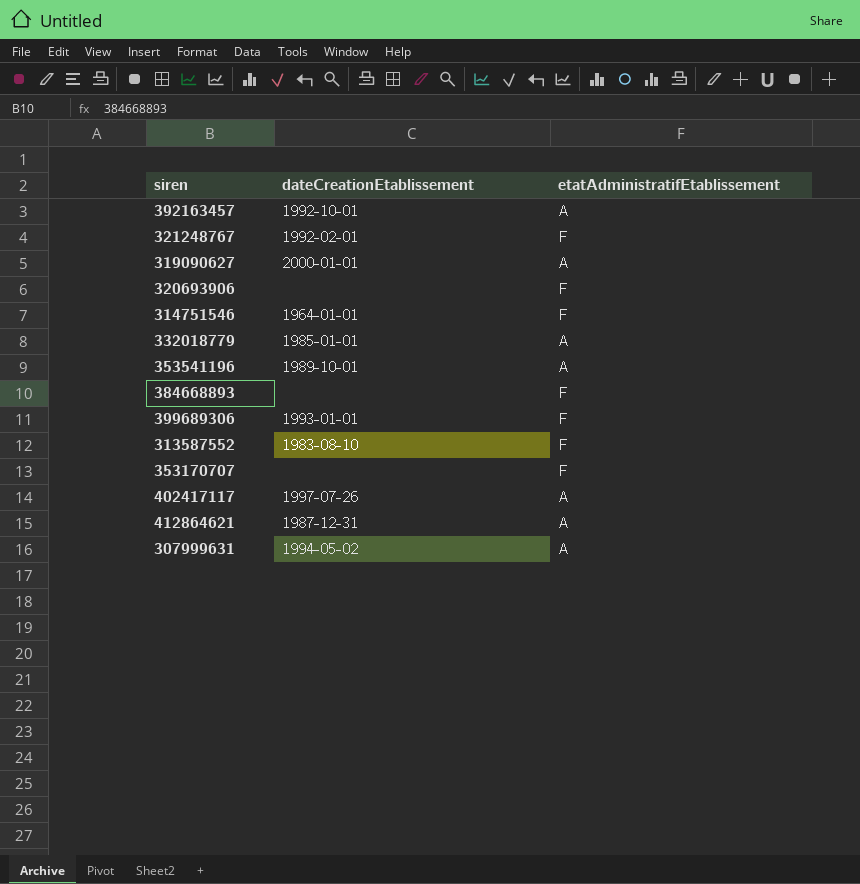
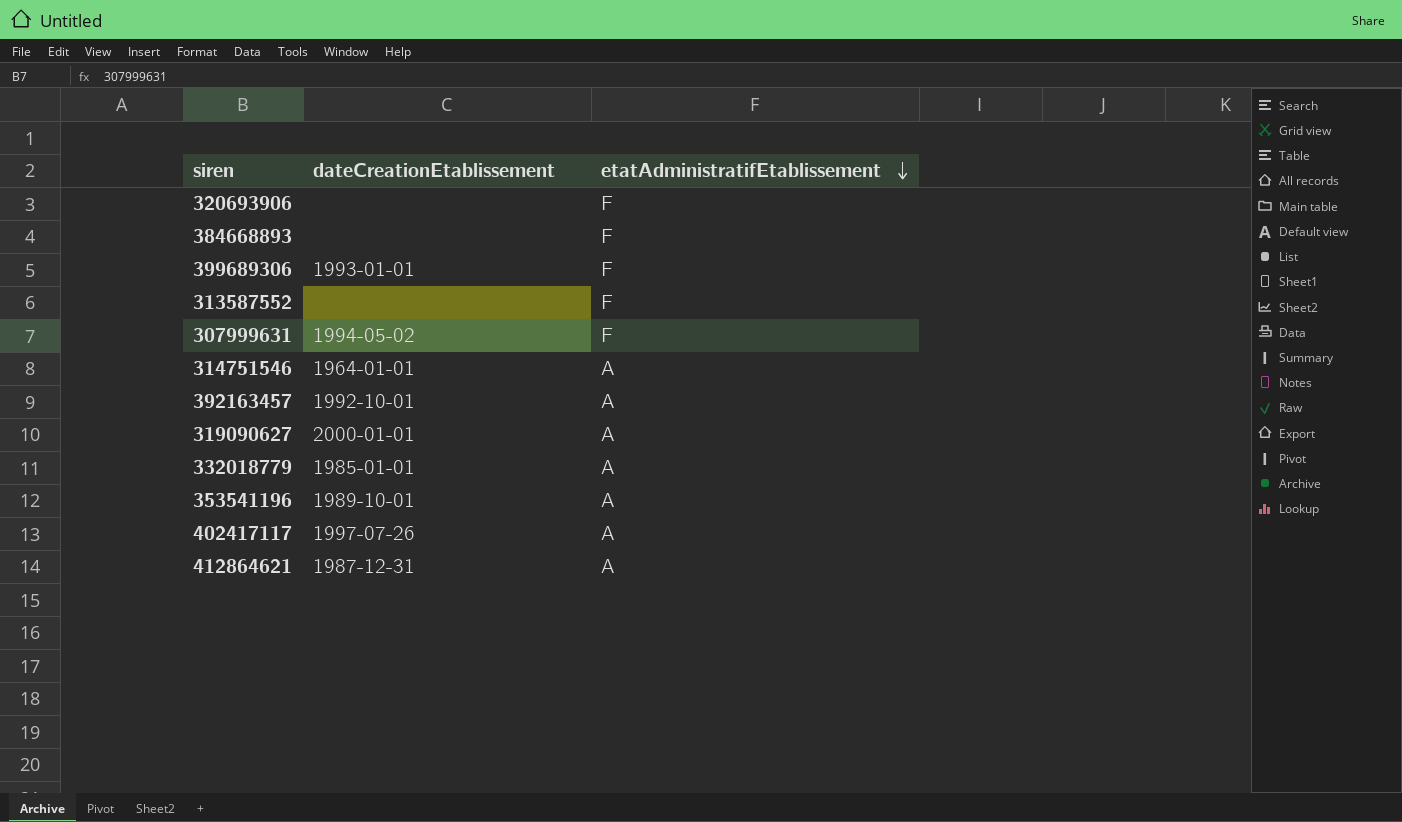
row order: none -> etatAdministratifEtablissement descending
row 321248767: 1992-02-01 | F -> none
row 353170707: none | F -> none
313587552 | dateCreationEtablissement: 1983-08-10 -> none
307999631 | etatAdministratifEtablissement: A -> F
314751546 | etatAdministratifEtablissement: F -> A

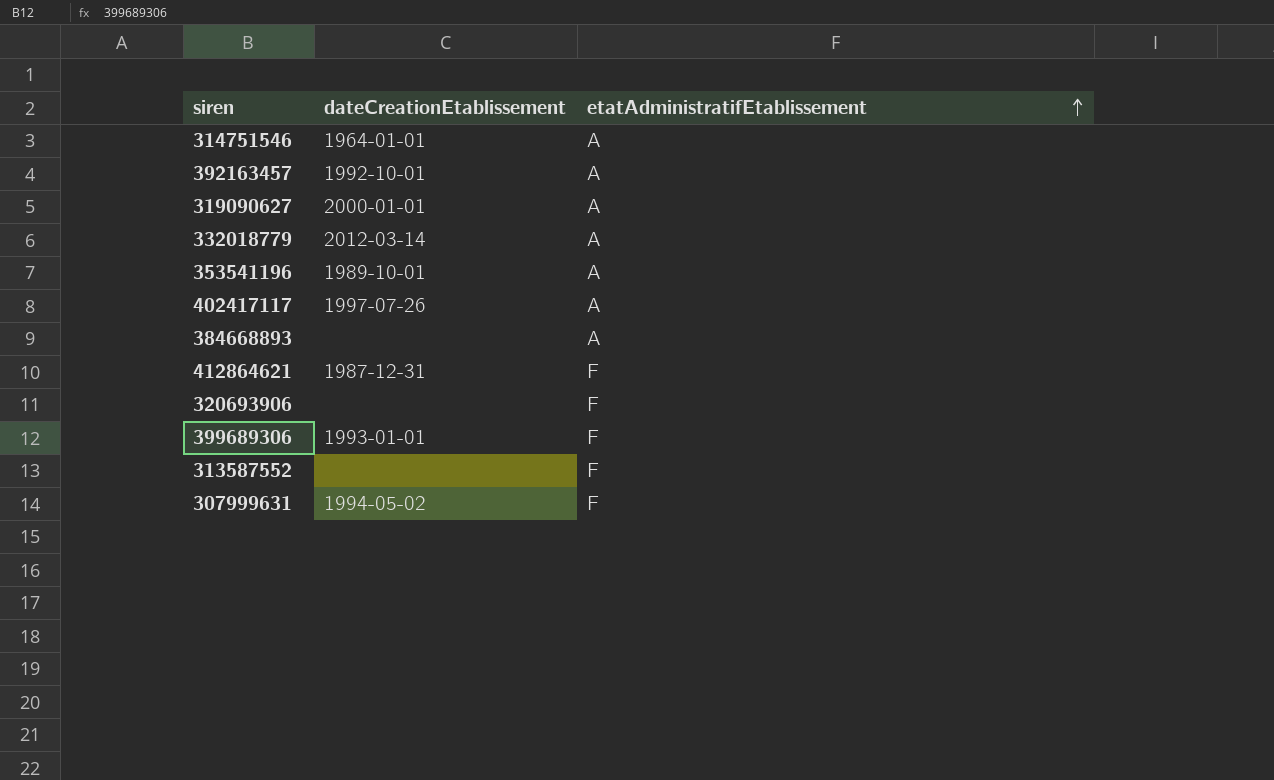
row order: etatAdministratifEtablissement descending -> etatAdministratifEtablissement ascending
332018779 | dateCreationEtablissement: 1985-01-01 -> 2012-03-14
384668893 | etatAdministratifEtablissement: F -> A
412864621 | etatAdministratifEtablissement: A -> F

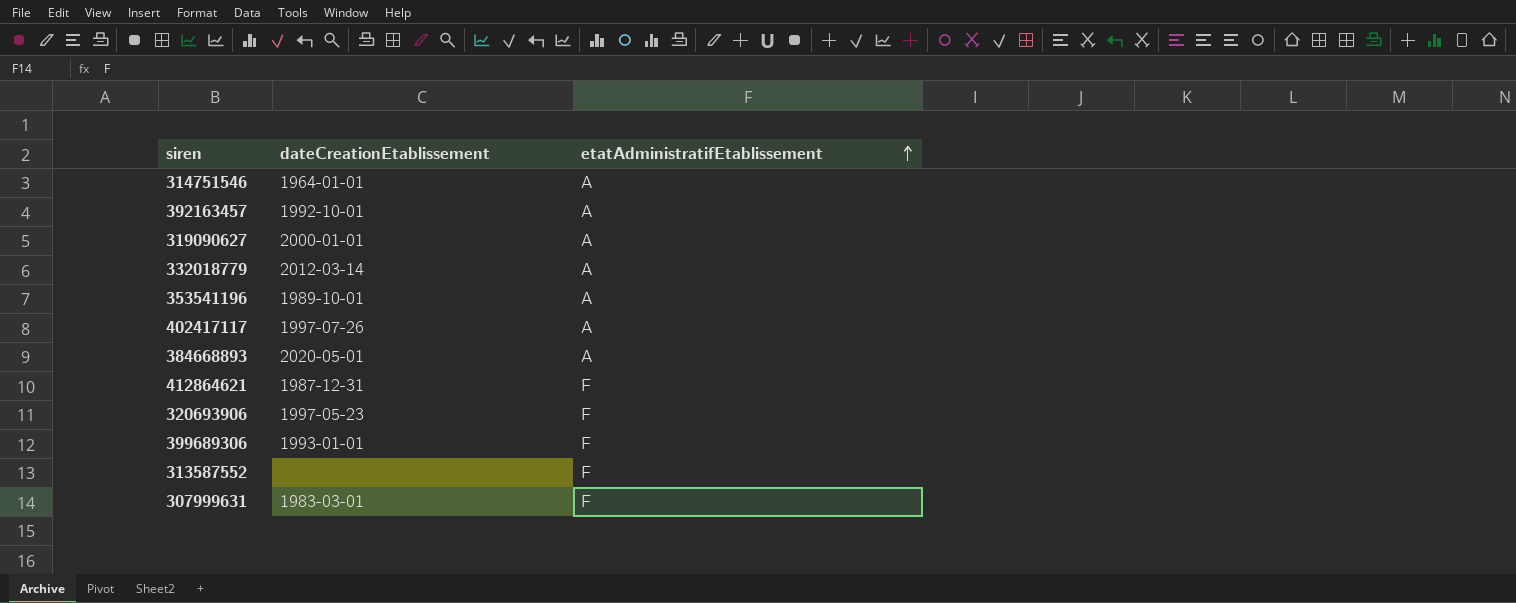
384668893 | dateCreationEtablissement: none -> 2020-05-01
320693906 | dateCreationEtablissement: none -> 1997-05-23
307999631 | dateCreationEtablissement: 1994-05-02 -> 1983-03-01

